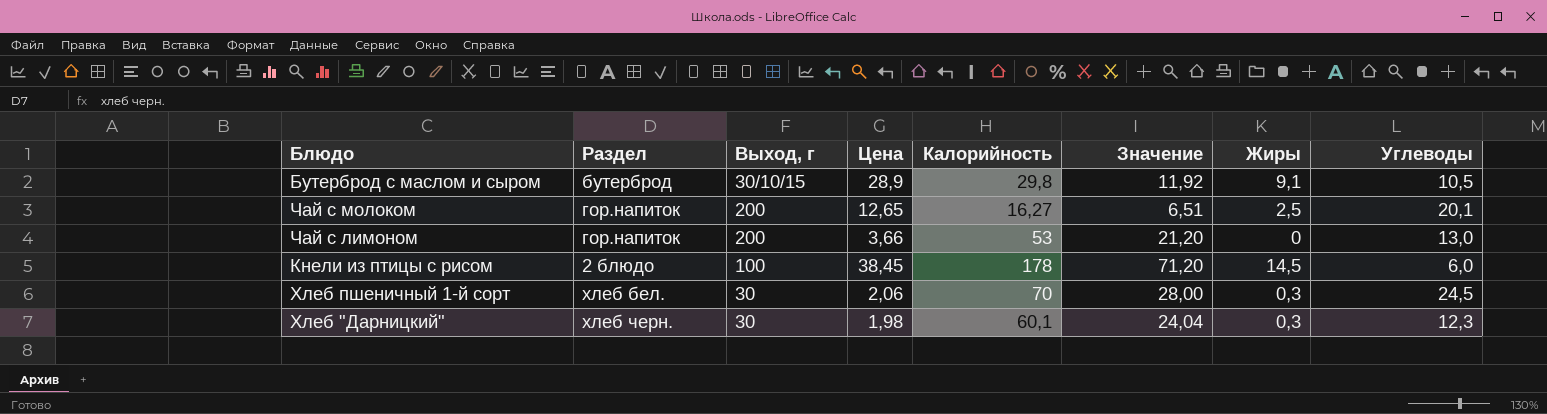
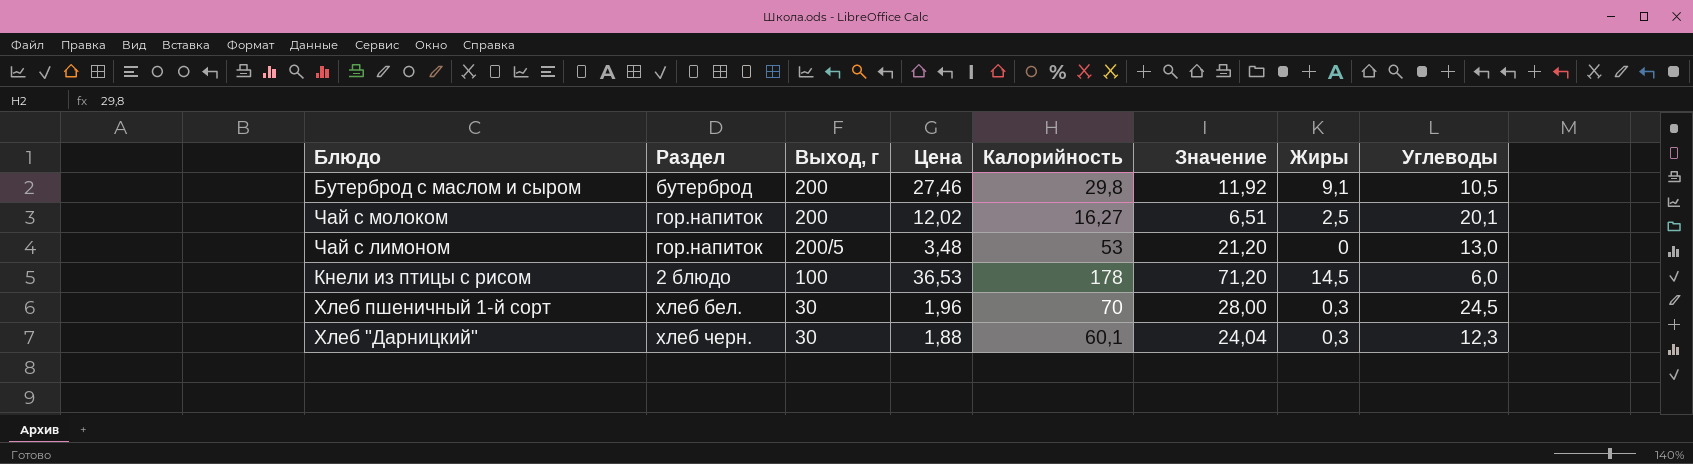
Бутерброд с маслом и сыром | Выход, г: 30/10/15 -> 200
Бутерброд с маслом и сыром | Цена: 28,9 -> 27,46
Чай с молоком | Цена: 12,65 -> 12,02
Чай с лимоном | Выход, г: 200 -> 200/5
Чай с лимоном | Цена: 3,66 -> 3,48
Кнели из птицы с рисом | Цена: 38,45 -> 36,53
Хлеб пшеничный 1-й сорт | Цена: 2,06 -> 1,96
Хлеб "Дарницкий" | Цена: 1,98 -> 1,88

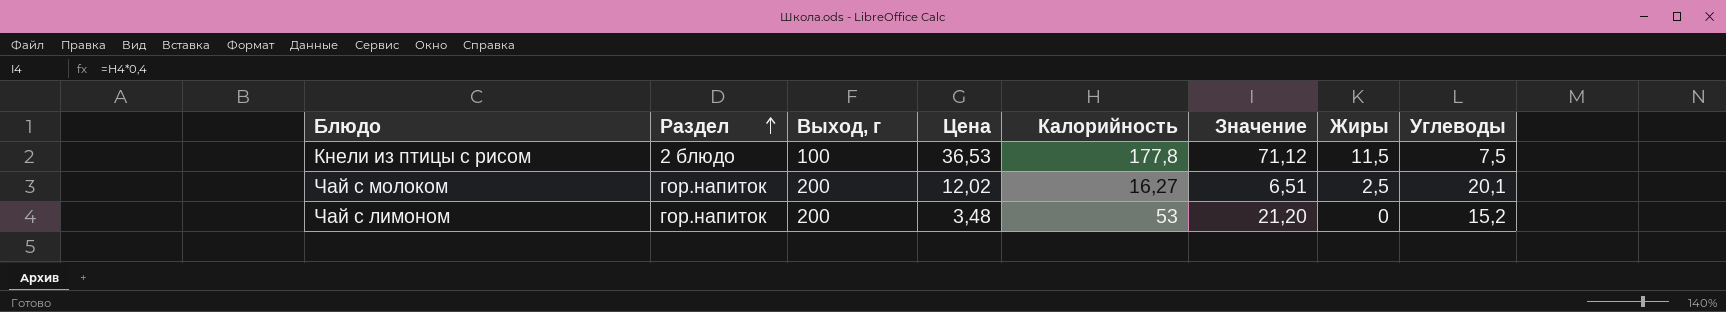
row order: none -> Раздел ascending
row Бутерброд с маслом и сыром: бутерброд | 200 | 27,46 | 29,8 | 11,92 | 9,1 | 10,5 -> none
row Хлеб пшеничный 1-й сорт: хлеб бел. | 30 | 1,96 | 70 | 28,00 | 0,3 | 24,5 -> none
row Хлеб "Дарницкий": хлеб черн. | 30 | 1,88 | 60,1 | 24,04 | 0,3 | 12,3 -> none
Кнели из птицы с рисом | Калорийность: 178 -> 177,8
Кнели из птицы с рисом | Значение: 71,20 -> 71,12
Кнели из птицы с рисом | Жиры: 14,5 -> 11,5
Кнели из птицы с рисом | Углеводы: 6,0 -> 7,5
Чай с лимоном | Выход, г: 200/5 -> 200
Чай с лимоном | Углеводы: 13,0 -> 15,2

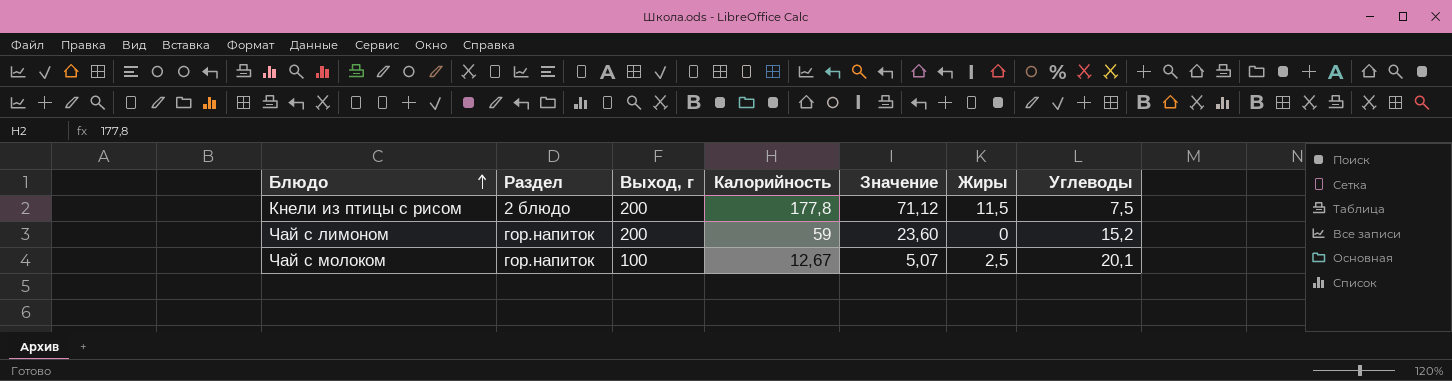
row order: Раздел ascending -> Блюдо ascending
column Цена | position: 4 -> none
Кнели из птицы с рисом | Выход, г: 100 -> 200
Чай с лимоном | Калорийность: 53 -> 59
Чай с лимоном | Значение: 21,20 -> 23,60
Чай с молоком | Выход, г: 200 -> 100
Чай с молоком | Калорийность: 16,27 -> 12,67
Чай с молоком | Значение: 6,51 -> 5,07

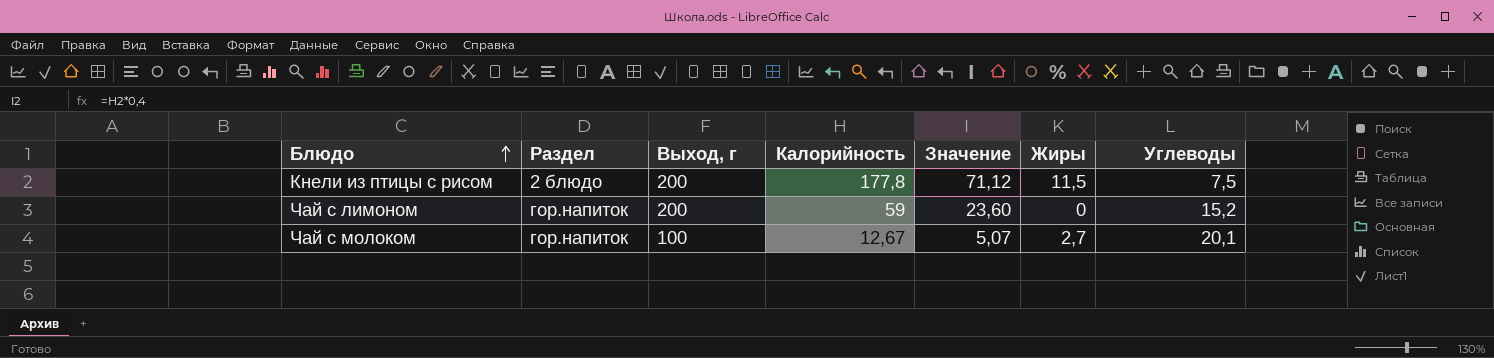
Чай с молоком | Жиры: 2,5 -> 2,7

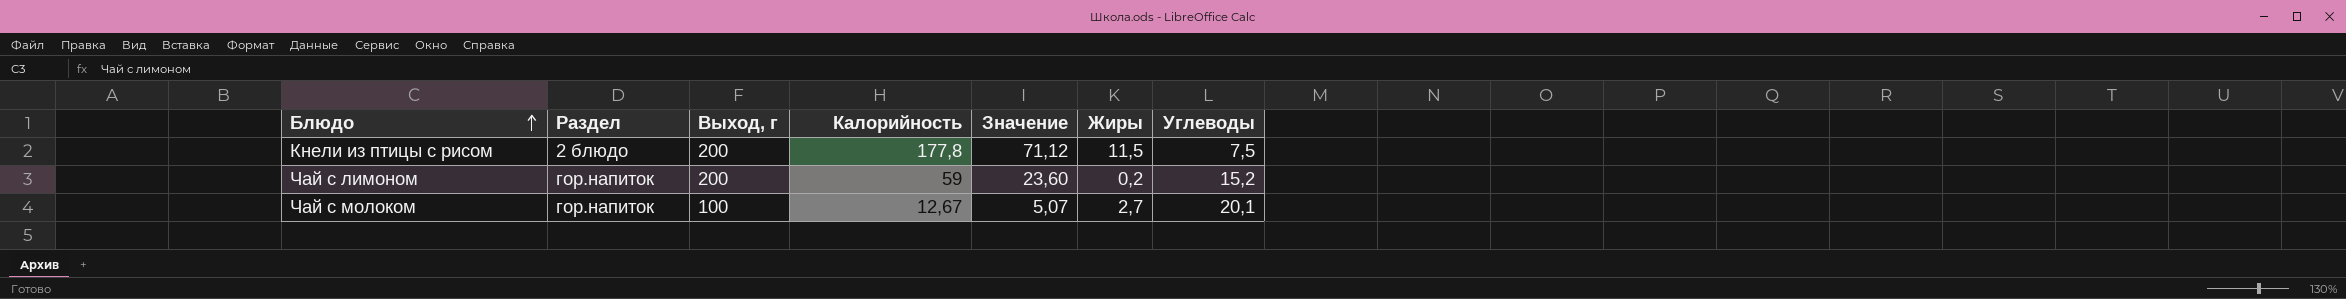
Чай с лимоном | Жиры: 0 -> 0,2

